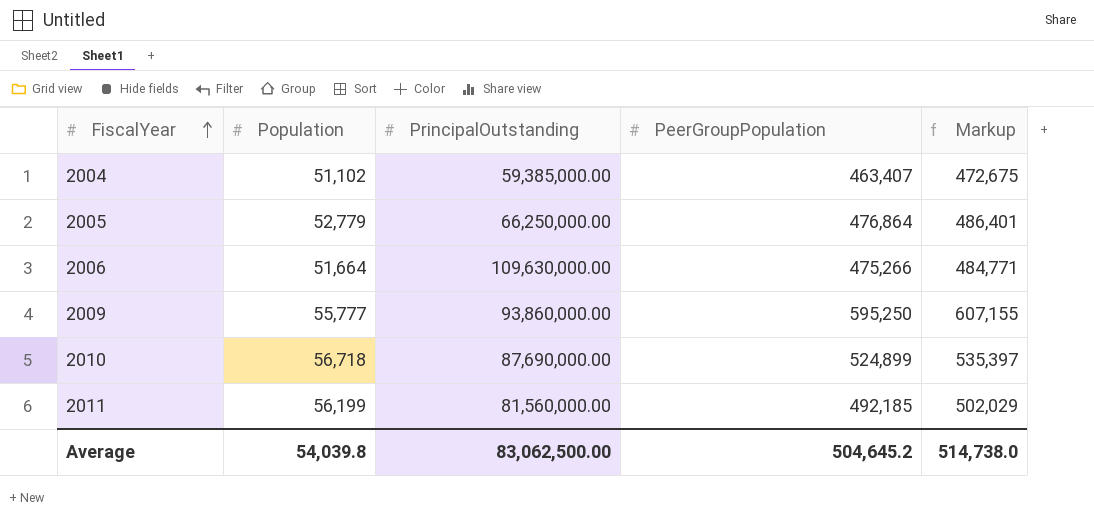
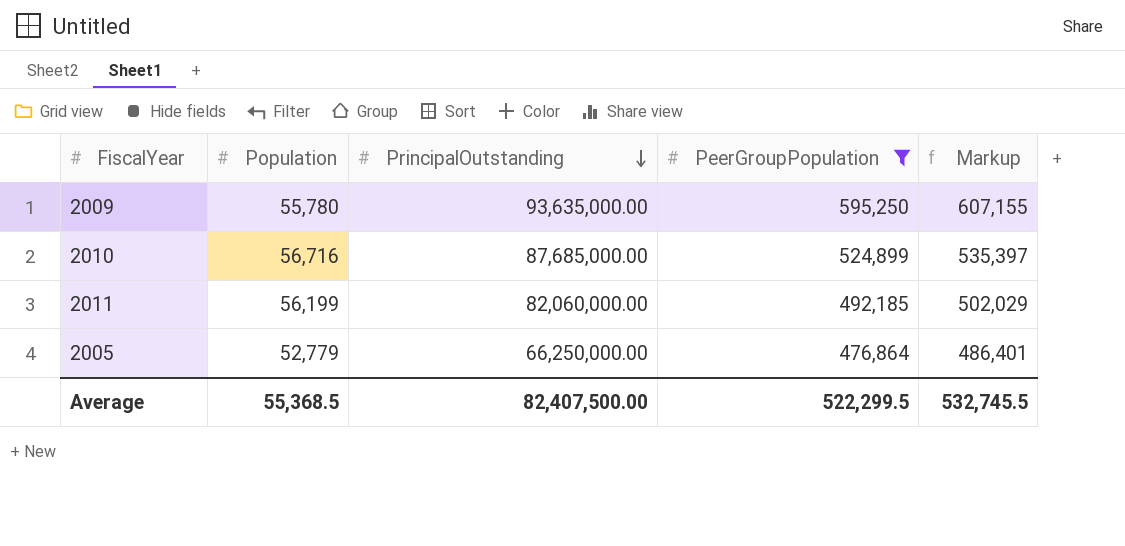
filter: none -> PeerGroupPopulation >= 476,864
row order: FiscalYear ascending -> PrincipalOutstanding descending
2009 | Population: 55,777 -> 55,780
2009 | PrincipalOutstanding: 93,860,000.00 -> 93,635,000.00
2010 | Population: 56,718 -> 56,716
2010 | PrincipalOutstanding: 87,690,000.00 -> 87,685,000.00
2011 | PrincipalOutstanding: 81,560,000.00 -> 82,060,000.00
Average | Population: 54,039.8 -> 55,368.5
Average | PrincipalOutstanding: 83,062,500.00 -> 82,407,500.00
Average | PeerGroupPopulation: 504,645.2 -> 522,299.5
Average | Markup: 514,738.0 -> 532,745.5

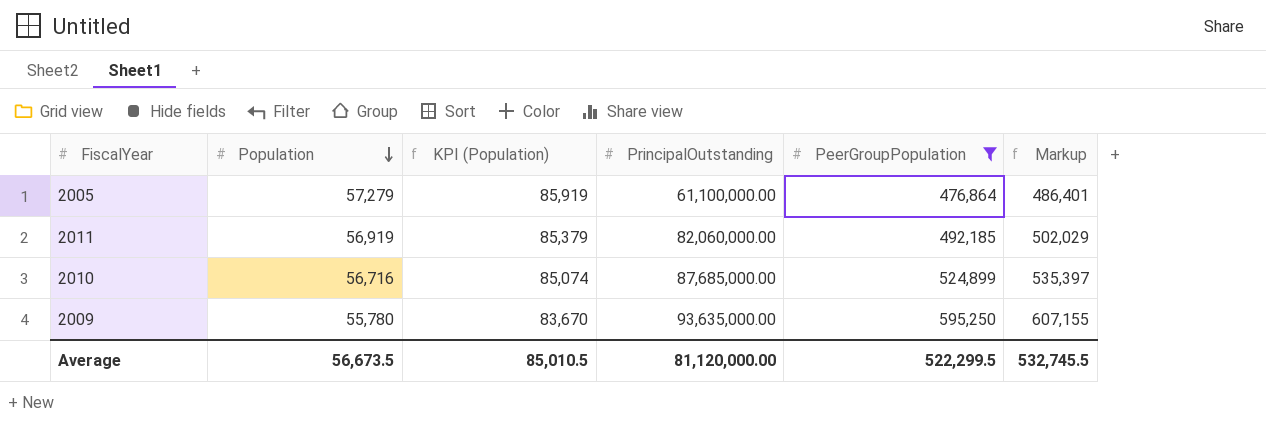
row order: PrincipalOutstanding descending -> Population descending
column KPI (Population) | formula: none -> [Population] * 1.5
2005 | Population: 52,779 -> 57,279
2005 | PrincipalOutstanding: 66,250,000.00 -> 61,100,000.00
2011 | Population: 56,199 -> 56,919
Average | Population: 55,368.5 -> 56,673.5
Average | PrincipalOutstanding: 82,407,500.00 -> 81,120,000.00

